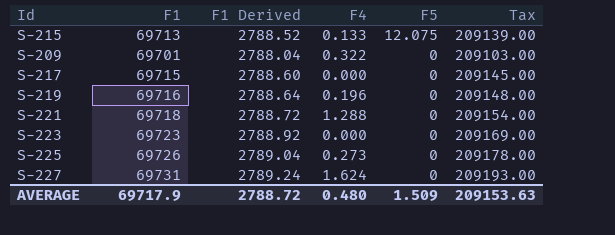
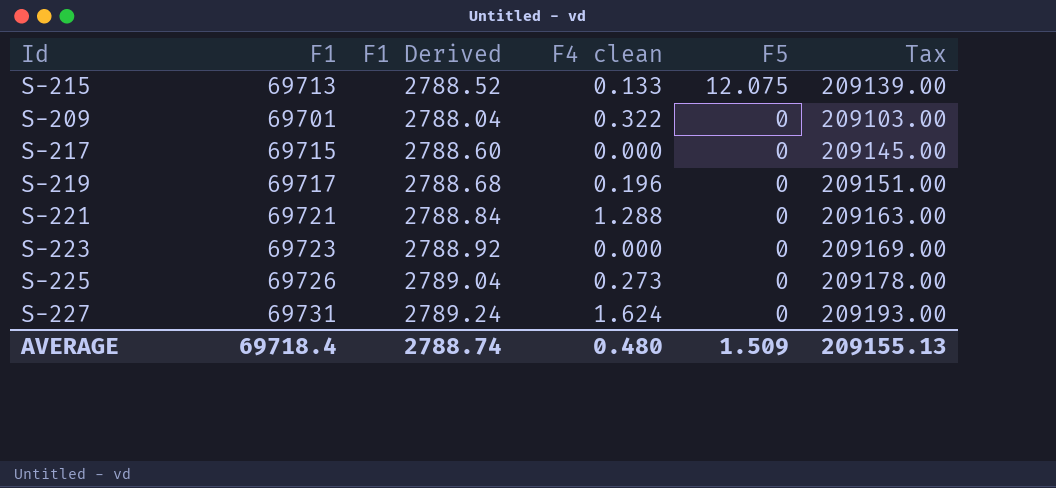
column name: F4 -> F4 clean
S-219 | F1: 69716 -> 69717
S-219 | F1 Derived: 2788.64 -> 2788.68
S-219 | Tax: 209148.00 -> 209151.00
S-221 | F1: 69718 -> 69721
S-221 | F1 Derived: 2788.72 -> 2788.84
S-221 | Tax: 209154.00 -> 209163.00
AVERAGE | F1: 69717.9 -> 69718.4
AVERAGE | F1 Derived: 2788.72 -> 2788.74
AVERAGE | Tax: 209153.63 -> 209155.13

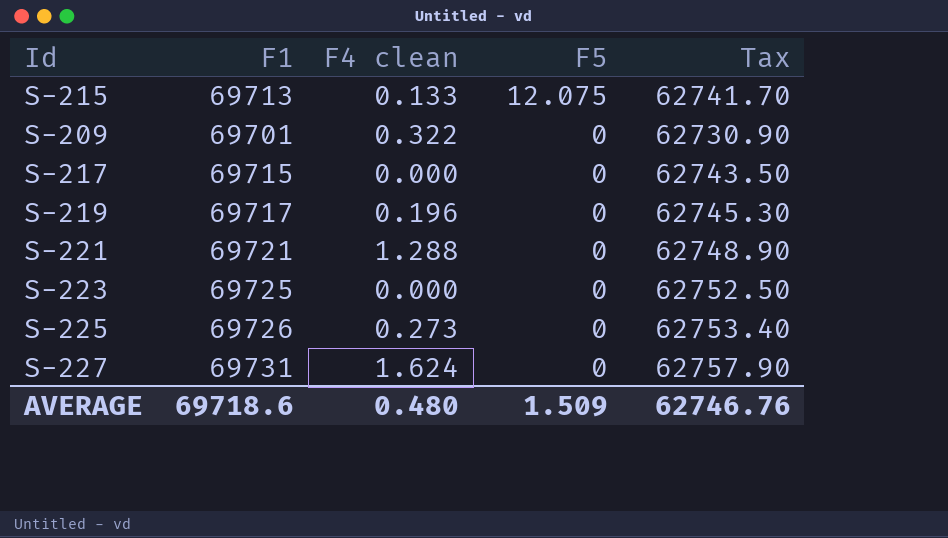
column F1 Derived | formula: [F1] * 0.04 -> none
column Tax | formula: [F1] * 3 -> [F1] * 0.9
S-223 | F1: 69723 -> 69725
AVERAGE | F1: 69718.4 -> 69718.6
AVERAGE | Tax: 209155.13 -> 62746.76

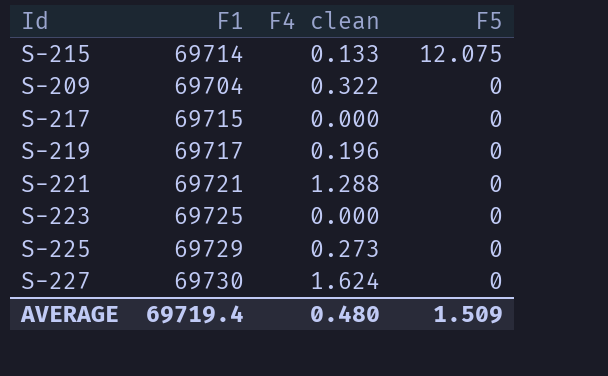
column Tax | formula: [F1] * 0.9 -> none
S-215 | F1: 69713 -> 69714
S-209 | F1: 69701 -> 69704
S-225 | F1: 69726 -> 69729
S-227 | F1: 69731 -> 69730
AVERAGE | F1: 69718.6 -> 69719.4

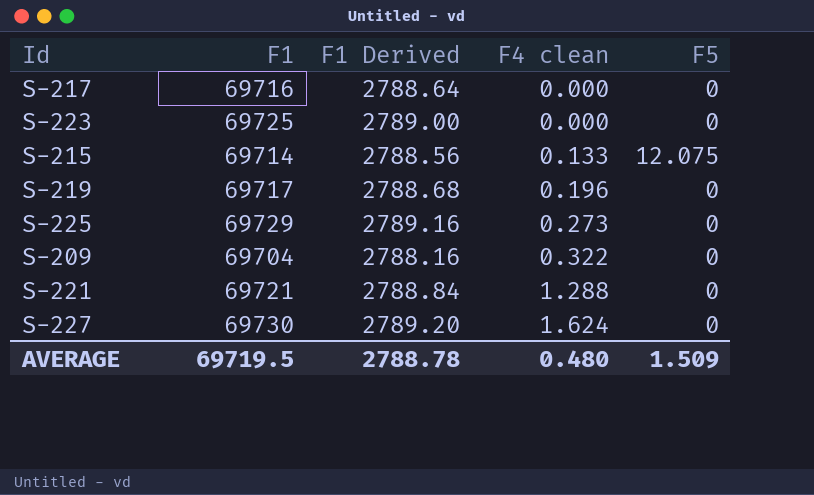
row order: F5 descending -> F4 clean ascending
column F1 Derived | formula: none -> [F1] * 0.04
S-217 | F1: 69715 -> 69716
AVERAGE | F1: 69719.4 -> 69719.5

